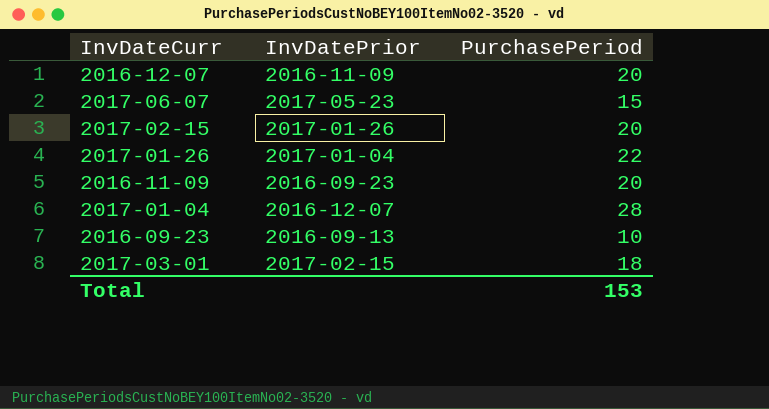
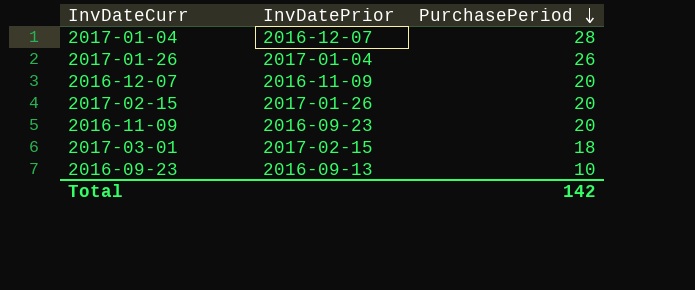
row order: none -> PurchasePeriod descending
row 2017-06-07: 2017-05-23 | 15 -> none
2017-01-26 | PurchasePeriod: 22 -> 26
Total | PurchasePeriod: 153 -> 142

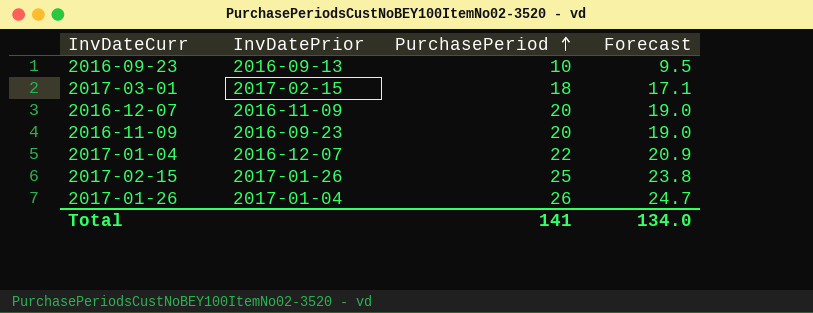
row order: PurchasePeriod descending -> PurchasePeriod ascending
column Forecast | formula: none -> [PurchasePeriod] * 0.95
2017-01-04 | PurchasePeriod: 28 -> 22
2017-02-15 | PurchasePeriod: 20 -> 25
Total | PurchasePeriod: 142 -> 141

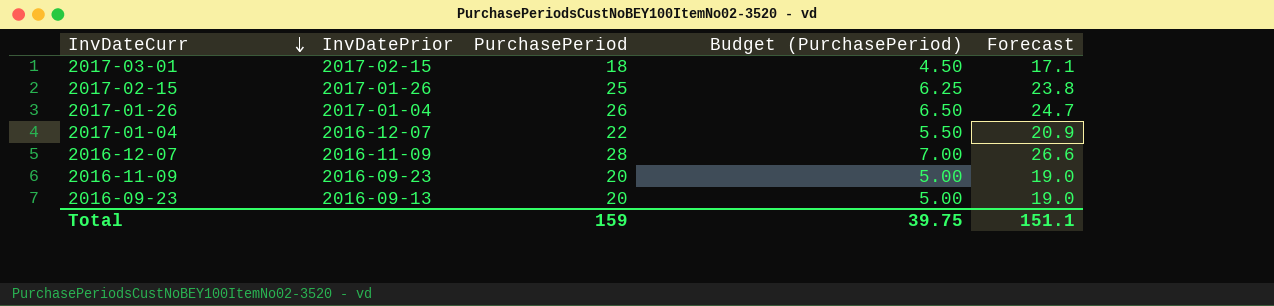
row order: PurchasePeriod ascending -> InvDateCurr descending
column Budget (PurchasePeriod) | formula: none -> [PurchasePeriod] * 0.25
2016-12-07 | PurchasePeriod: 20 -> 28
2016-12-07 | Forecast: 19.0 -> 26.6
2016-09-23 | PurchasePeriod: 10 -> 20
2016-09-23 | Forecast: 9.5 -> 19.0
Total | PurchasePeriod: 141 -> 159
Total | Forecast: 134.0 -> 151.1

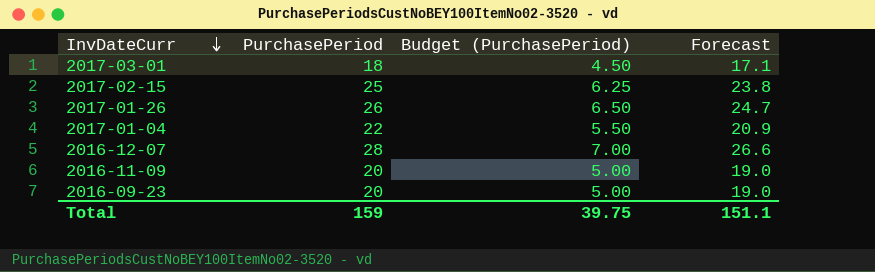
column InvDatePrior | position: 2 -> none

